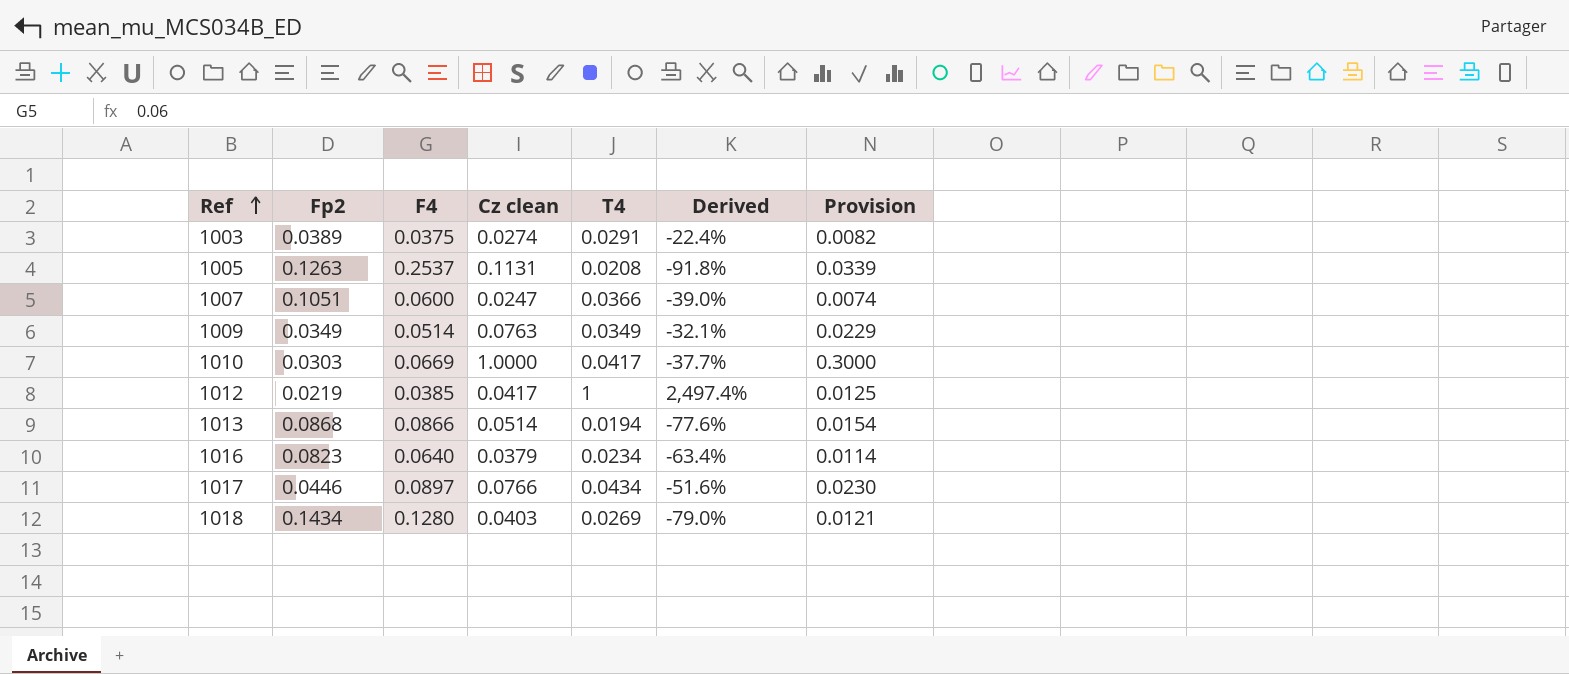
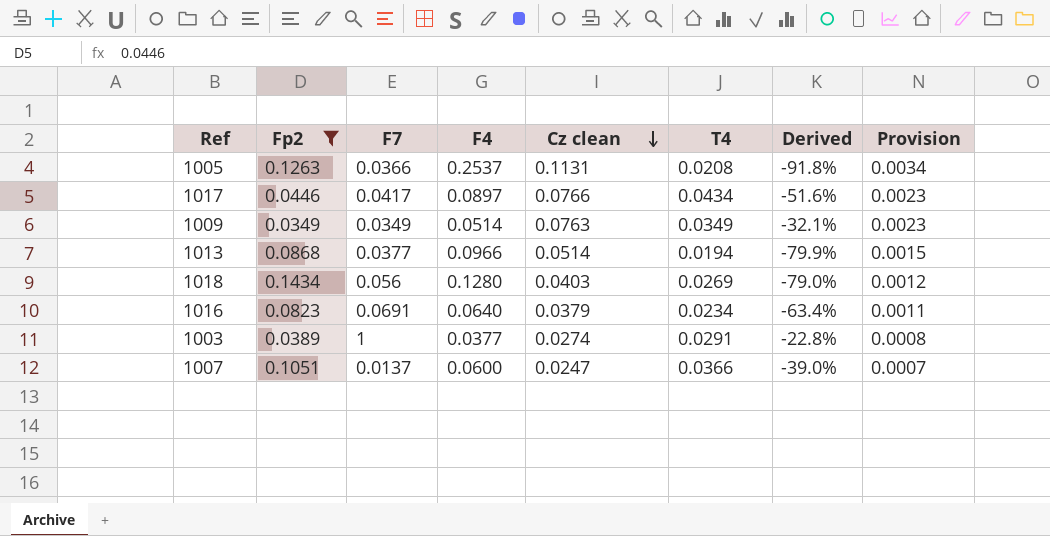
filter: none -> Fp2 >= 0.0349
row order: Ref ascending -> Cz clean descending
column F7 | position: none -> 3
column Provision | formula: [Cz clean] * 0.3 -> [Cz clean] * 0.03
1013 | F4: 0.0866 -> 0.0966
1013 | Derived: -77.6% -> -79.9%
1003 | F4: 0.0375 -> 0.0377
1003 | Derived: -22.4% -> -22.8%

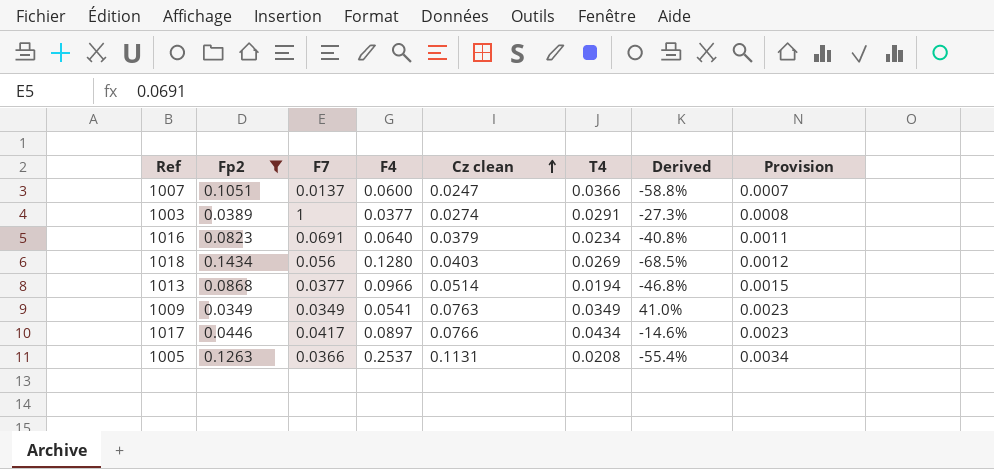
row order: Cz clean descending -> Cz clean ascending
column Derived | formula: ([T4] - [F4]) / [F4] -> ([Cz clean] - [F4]) / [F4]
1009 | F4: 0.0514 -> 0.0541

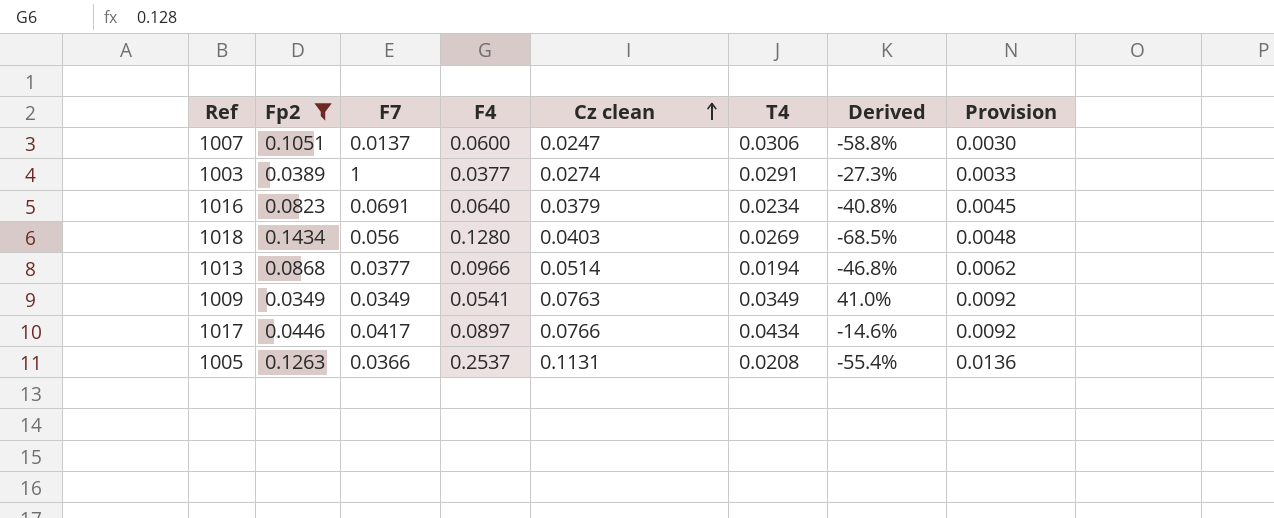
column Provision | formula: [Cz clean] * 0.03 -> [Cz clean] * 0.12
1007 | T4: 0.0366 -> 0.0306

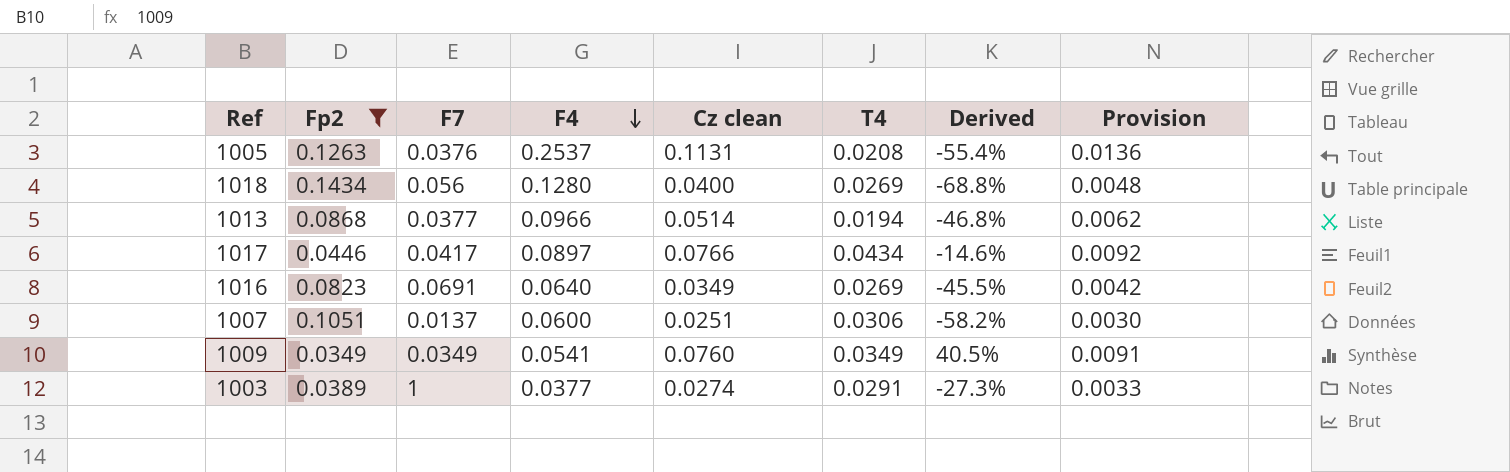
row order: Cz clean ascending -> F4 descending
1005 | F7: 0.0366 -> 0.0376
1018 | Cz clean: 0.0403 -> 0.0400
1018 | Derived: -68.5% -> -68.8%
1016 | Cz clean: 0.0379 -> 0.0349
1016 | T4: 0.0234 -> 0.0269
1016 | Derived: -40.8% -> -45.5%
1016 | Provision: 0.0045 -> 0.0042
1007 | Cz clean: 0.0247 -> 0.0251
1007 | Derived: -58.8% -> -58.2%
1009 | Cz clean: 0.0763 -> 0.0760
1009 | Derived: 41.0% -> 40.5%
1009 | Provision: 0.0092 -> 0.0091

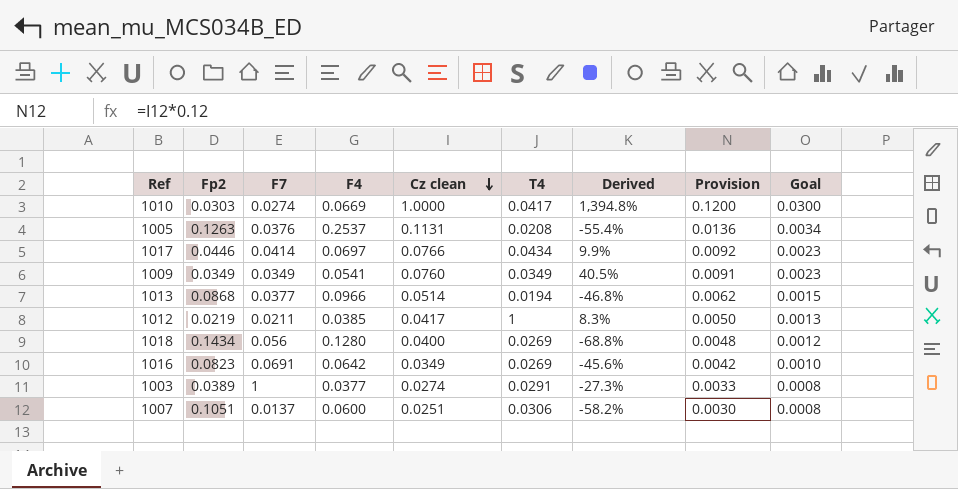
filter: Fp2 >= 0.0349 -> none
row order: F4 descending -> Cz clean descending
column Goal | formula: none -> [Cz clean] * 0.03
1017 | F7: 0.0417 -> 0.0414
1017 | F4: 0.0897 -> 0.0697
1017 | Derived: -14.6% -> 9.9%
1016 | F4: 0.0640 -> 0.0642
1016 | Derived: -45.5% -> -45.6%

